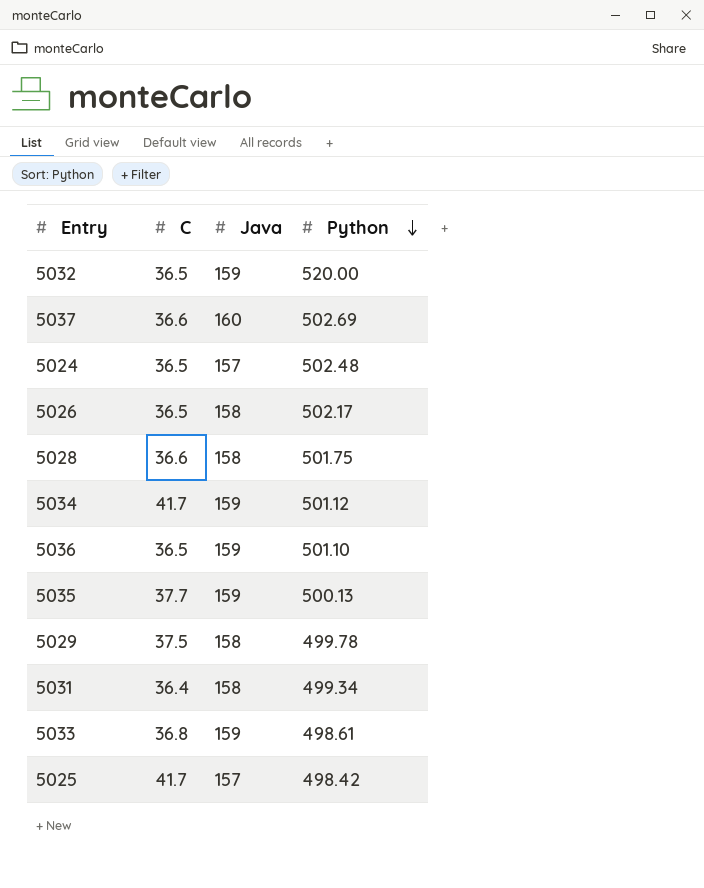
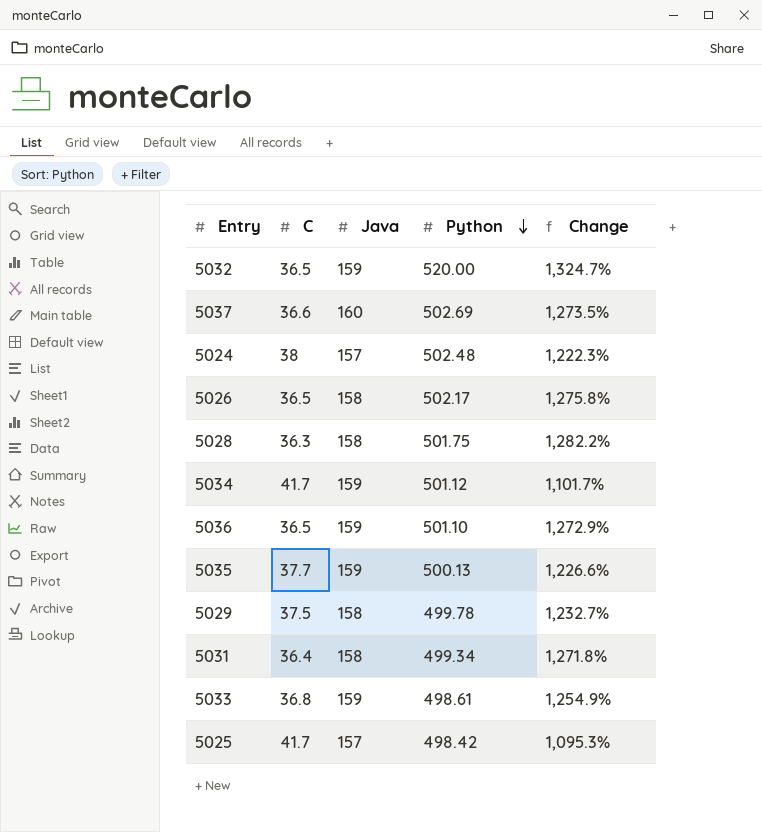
column Change | formula: none -> ([Python] - [C]) / [C]
5024 | C: 36.5 -> 38
5028 | C: 36.6 -> 36.3

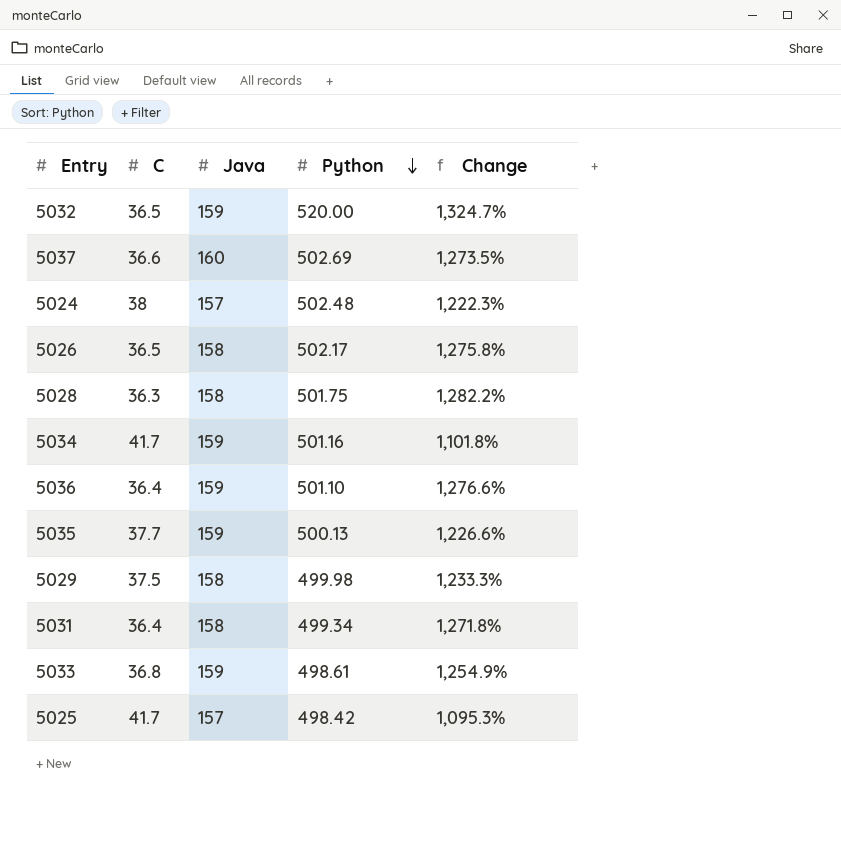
5034 | Python: 501.12 -> 501.16
5034 | Change: 1,101.7% -> 1,101.8%
5036 | C: 36.5 -> 36.4
5036 | Change: 1,272.9% -> 1,276.6%
5029 | Python: 499.78 -> 499.98
5029 | Change: 1,232.7% -> 1,233.3%

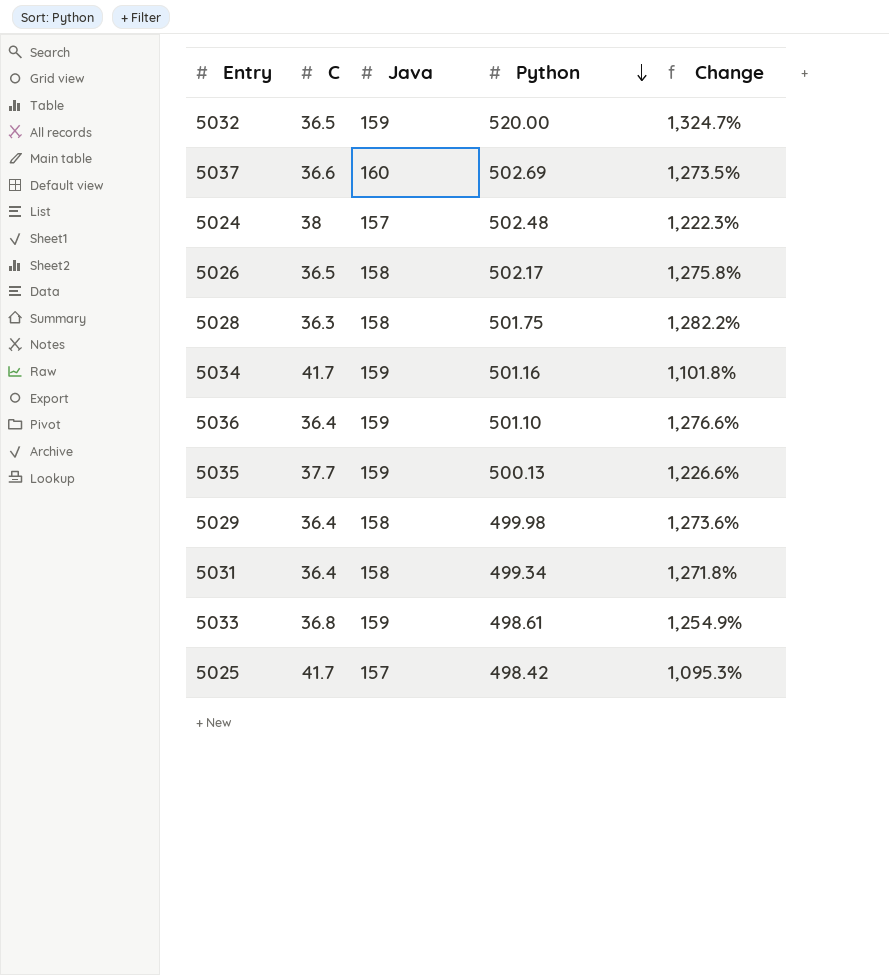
5029 | C: 37.5 -> 36.4
5029 | Change: 1,233.3% -> 1,273.6%

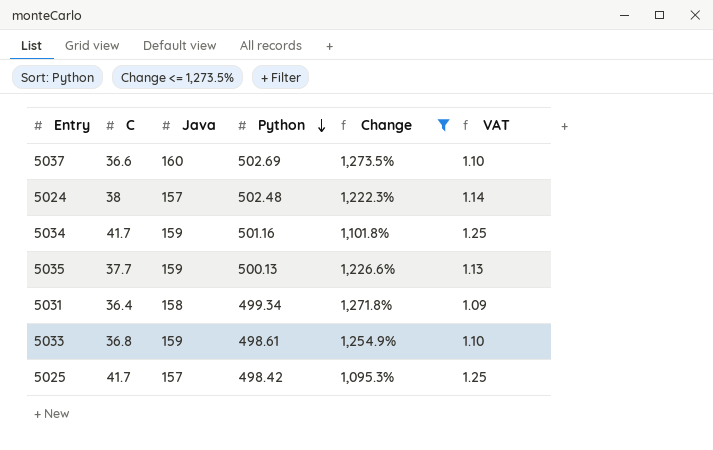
filter: none -> Change <= 1,273.5%
column VAT | formula: none -> [C] * 0.03

